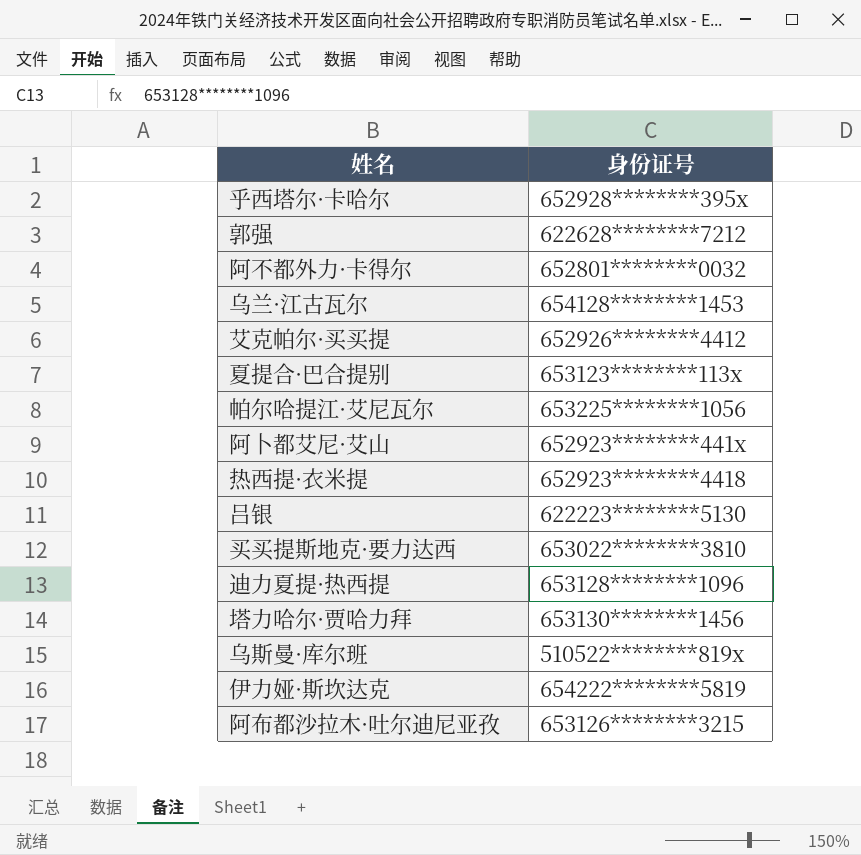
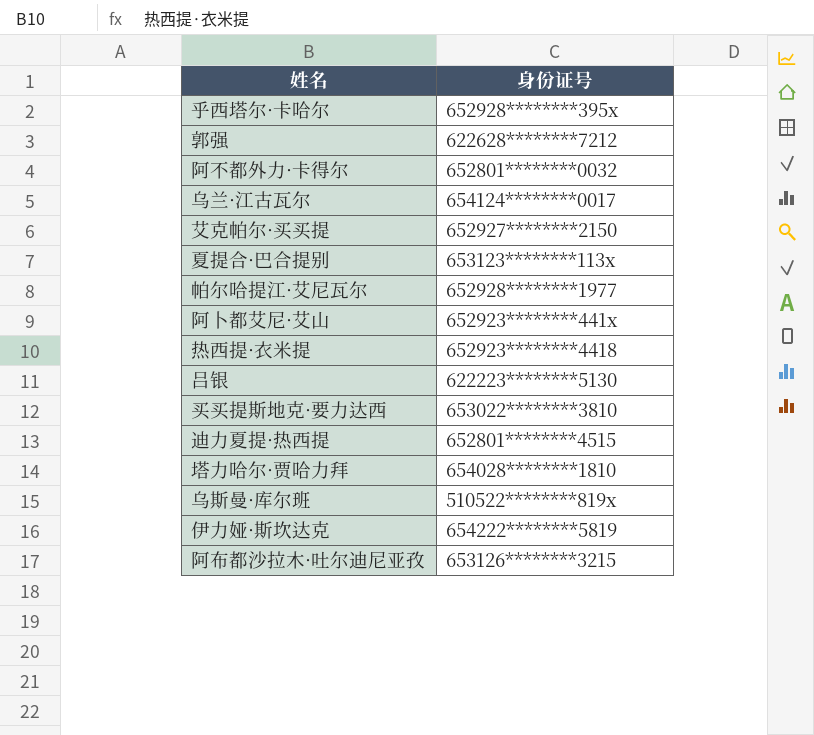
乌兰·江古瓦尔 | 身份证号: 654128********1453 -> 654124********0017
艾克帕尔·买买提 | 身份证号: 652926********4412 -> 652927********2150
帕尔哈提江·艾尼瓦尔 | 身份证号: 653225********1056 -> 652928********1977
迪力夏提·热西提 | 身份证号: 653128********1096 -> 652801********4515
塔力哈尔·贾哈力拜 | 身份证号: 653130********1456 -> 654028********1810

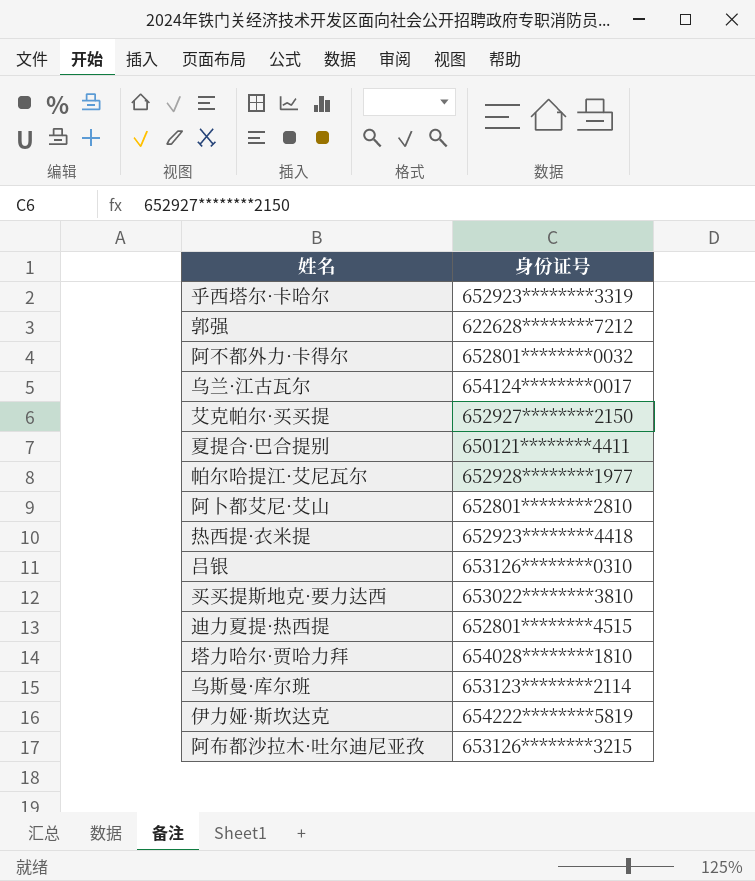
乎西塔尔·卡哈尔 | 身份证号: 652928********395x -> 652923********3319
夏提合·巴合提别 | 身份证号: 653123********113x -> 650121********4411
阿卜都艾尼·艾山 | 身份证号: 652923********441x -> 652801********2810
吕银 | 身份证号: 622223********5130 -> 653126********0310
乌斯曼·库尔班 | 身份证号: 510522********819x -> 653123********2114

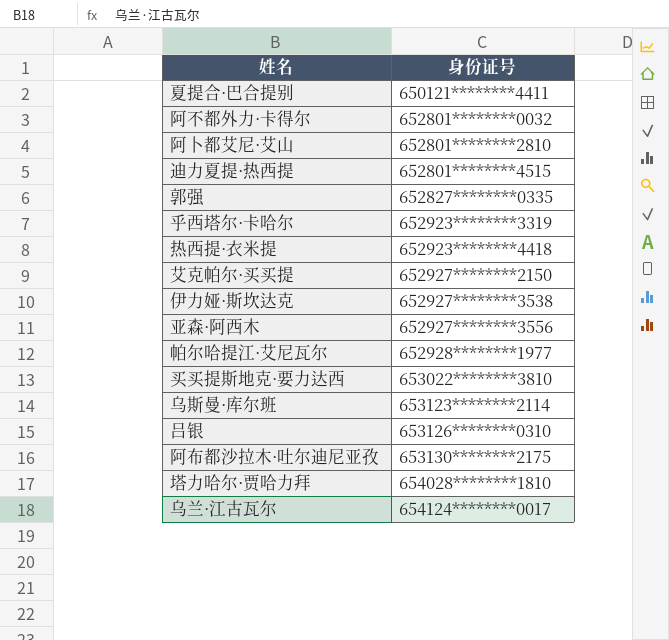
row order: none -> 身份证号 ascending
郭强 | 身份证号: 622628********7212 -> 652827********0335
伊力娅·斯坎达克 | 身份证号: 654222********5819 -> 652927********3538
row 亚森·阿西木: none -> 652927********3556
阿布都沙拉木·吐尔迪尼亚孜 | 身份证号: 653126********3215 -> 653130********2175

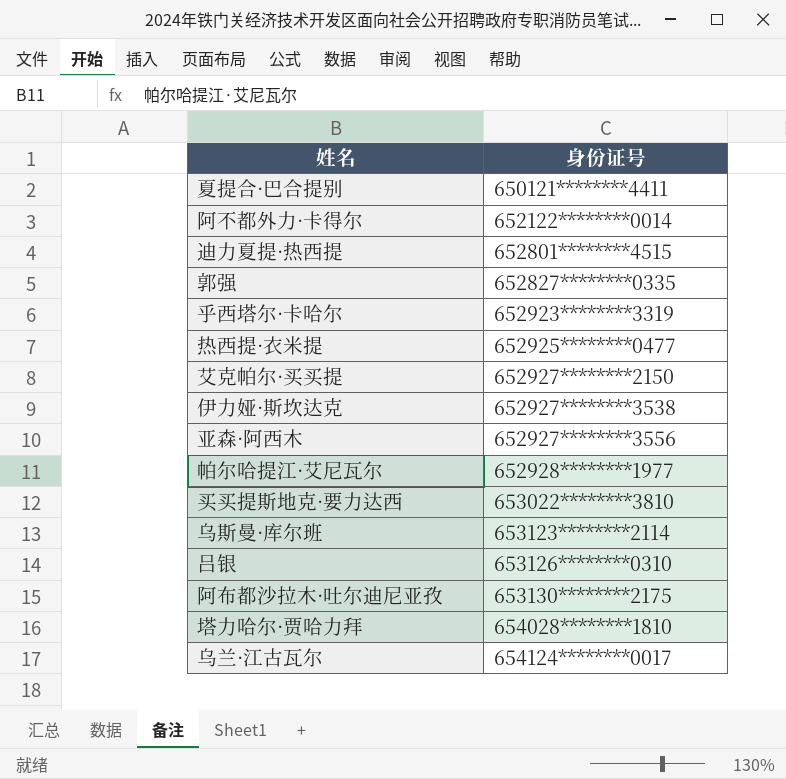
row 阿卜都艾尼·艾山: 652801********2810 -> none
阿不都外力·卡得尔 | 身份证号: 652801********0032 -> 652122********0014
热西提·衣米提 | 身份证号: 652923********4418 -> 652925********0477

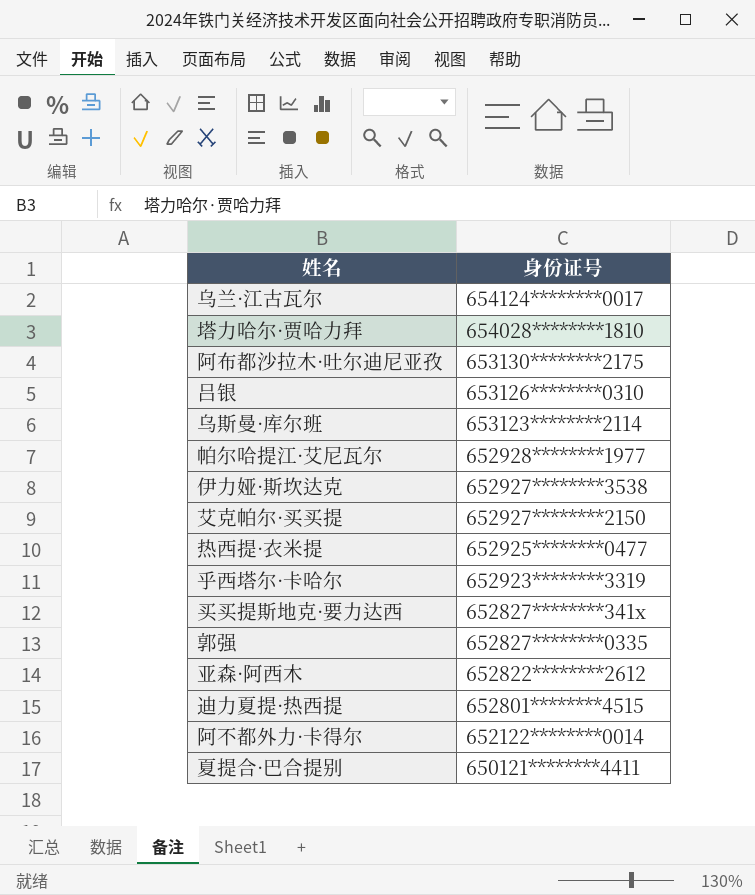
row order: 身份证号 ascending -> 身份证号 descending
买买提斯地克·要力达西 | 身份证号: 653022********3810 -> 652827********341x
亚森·阿西木 | 身份证号: 652927********3556 -> 652822********2612

